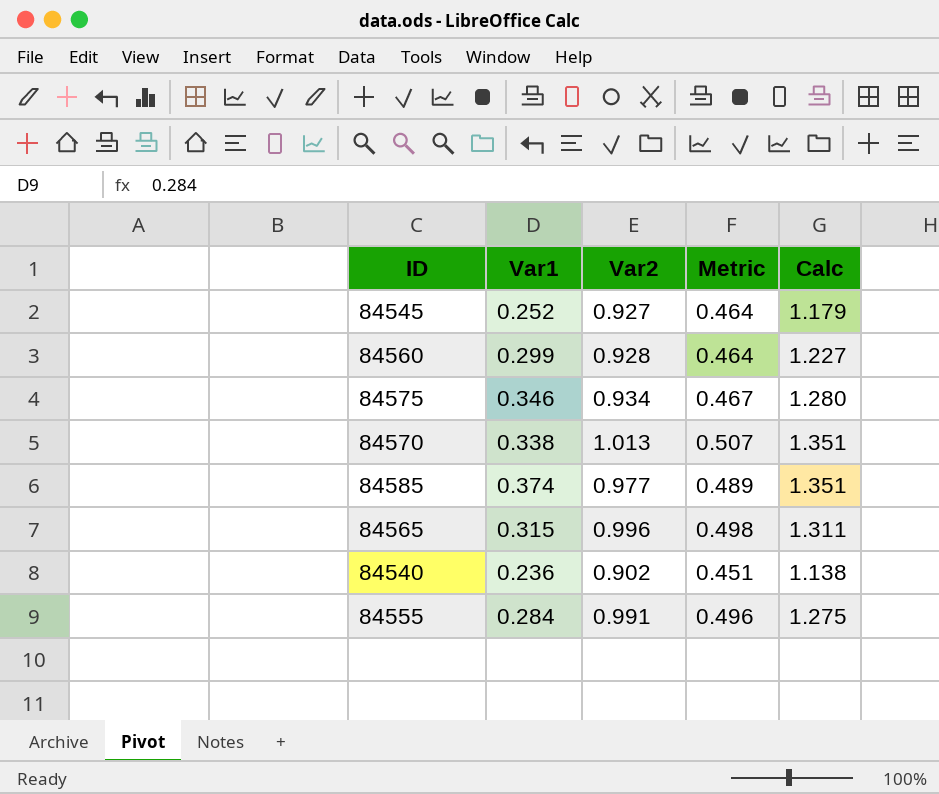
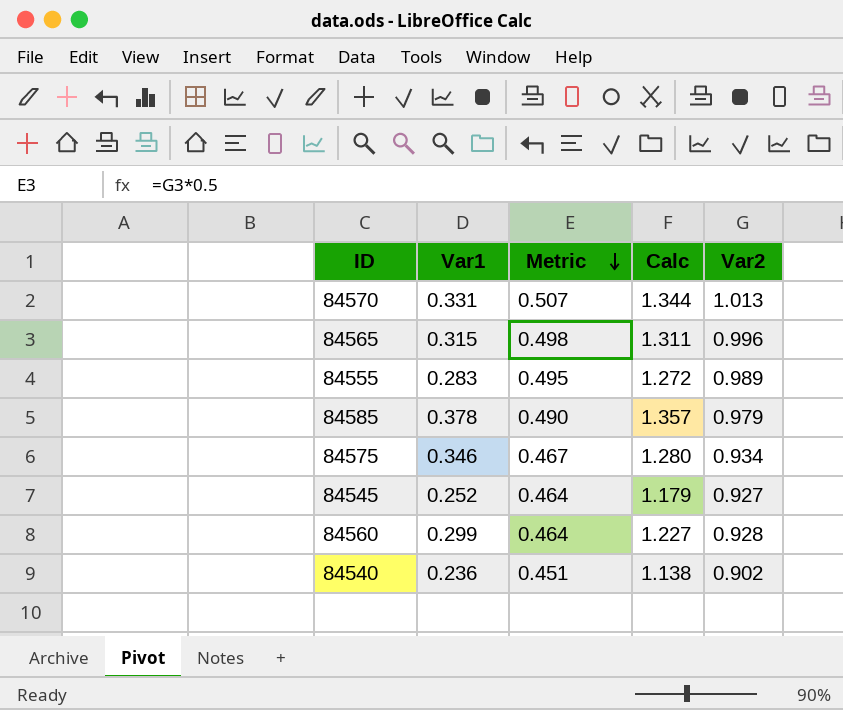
row order: none -> Metric descending
column Var2 | position: 3 -> 5
84570 | Var1: 0.338 -> 0.331
84570 | Calc: 1.351 -> 1.344
84555 | Var1: 0.284 -> 0.283
84555 | Metric: 0.496 -> 0.495
84555 | Calc: 1.275 -> 1.272
84555 | Var2: 0.991 -> 0.989
84585 | Var1: 0.374 -> 0.378
84585 | Metric: 0.489 -> 0.490
84585 | Calc: 1.351 -> 1.357
84585 | Var2: 0.977 -> 0.979

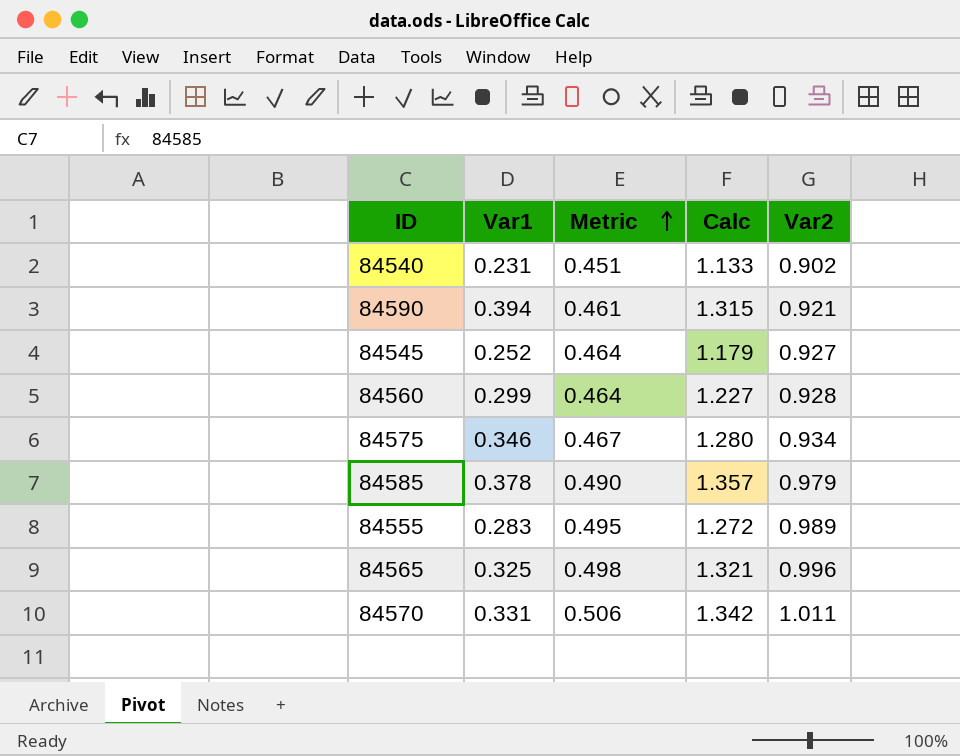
row order: Metric descending -> Metric ascending
84540 | Var1: 0.236 -> 0.231
84540 | Calc: 1.138 -> 1.133
row 84590: none -> 0.394 | 0.461 | 1.315 | 0.921
84565 | Var1: 0.315 -> 0.325
84565 | Calc: 1.311 -> 1.321
84570 | Metric: 0.507 -> 0.506
84570 | Calc: 1.344 -> 1.342
84570 | Var2: 1.013 -> 1.011

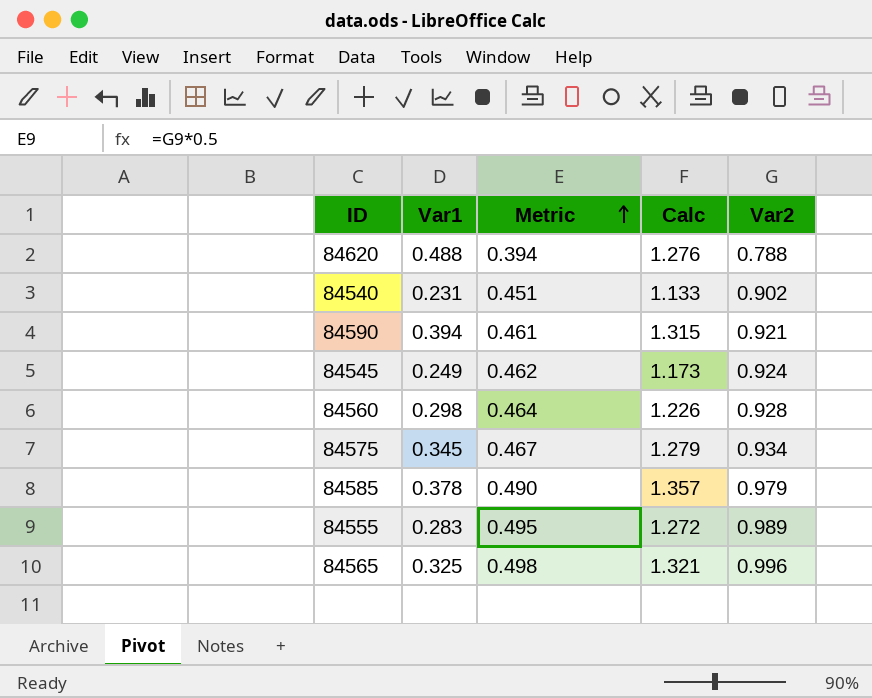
row 84570: 0.331 | 0.506 | 1.342 | 1.011 -> none
row 84620: none -> 0.488 | 0.394 | 1.276 | 0.788
84545 | Var1: 0.252 -> 0.249
84545 | Metric: 0.464 -> 0.462
84545 | Calc: 1.179 -> 1.173
84545 | Var2: 0.927 -> 0.924
84560 | Var1: 0.299 -> 0.298
84560 | Calc: 1.227 -> 1.226
84575 | Var1: 0.346 -> 0.345
84575 | Calc: 1.280 -> 1.279

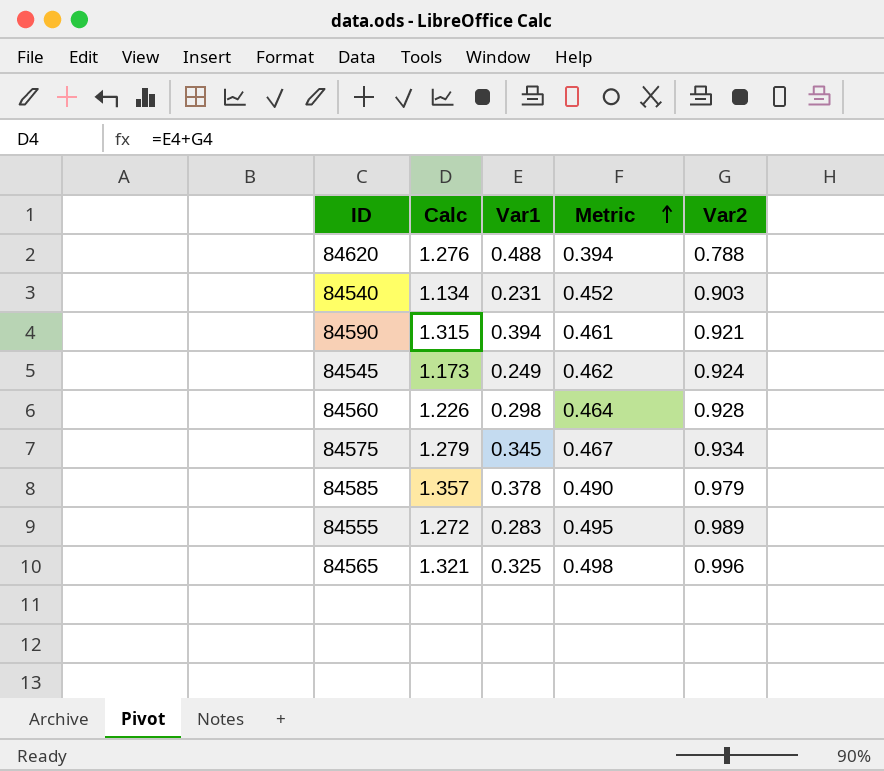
column Calc | position: 4 -> 2
84540 | Calc: 1.133 -> 1.134
84540 | Metric: 0.451 -> 0.452
84540 | Var2: 0.902 -> 0.903

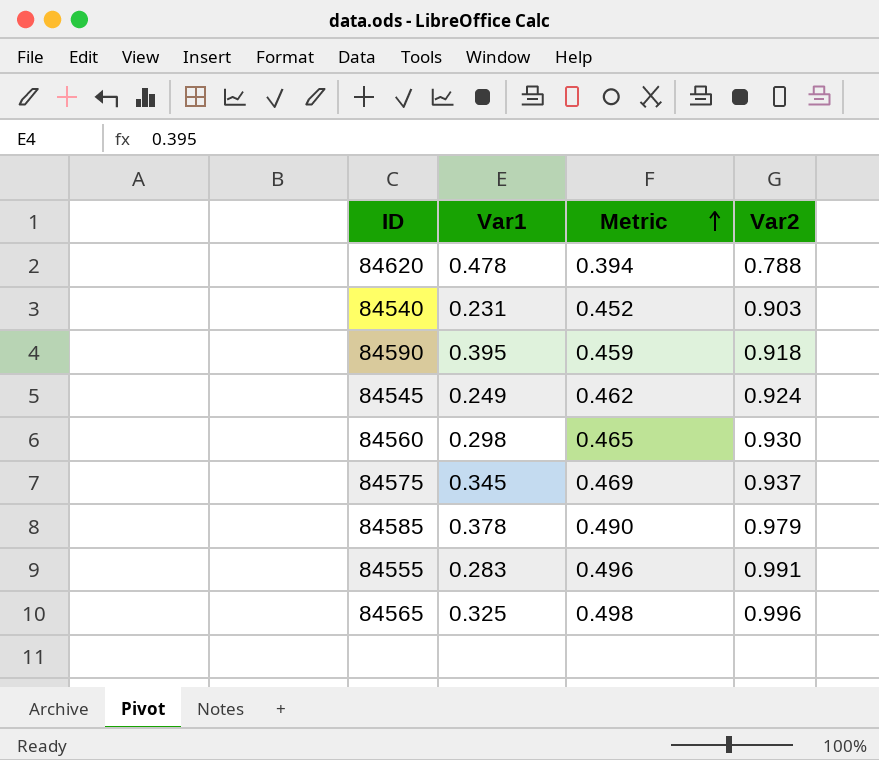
column Calc | formula: [Var1] + [Var2] -> none
84620 | Var1: 0.488 -> 0.478
84590 | Var1: 0.394 -> 0.395
84590 | Metric: 0.461 -> 0.459
84590 | Var2: 0.921 -> 0.918
84560 | Metric: 0.464 -> 0.465
84560 | Var2: 0.928 -> 0.930
84575 | Metric: 0.467 -> 0.469
84575 | Var2: 0.934 -> 0.937
84555 | Metric: 0.495 -> 0.496
84555 | Var2: 0.989 -> 0.991

